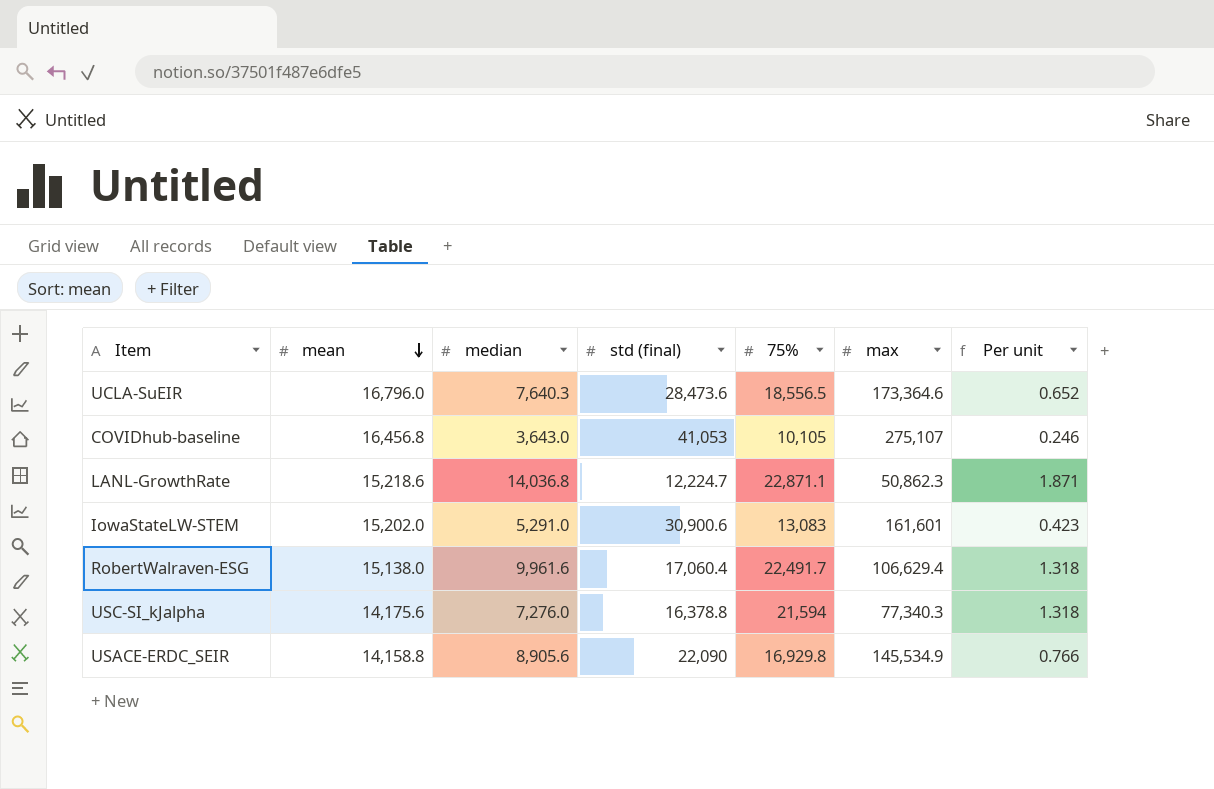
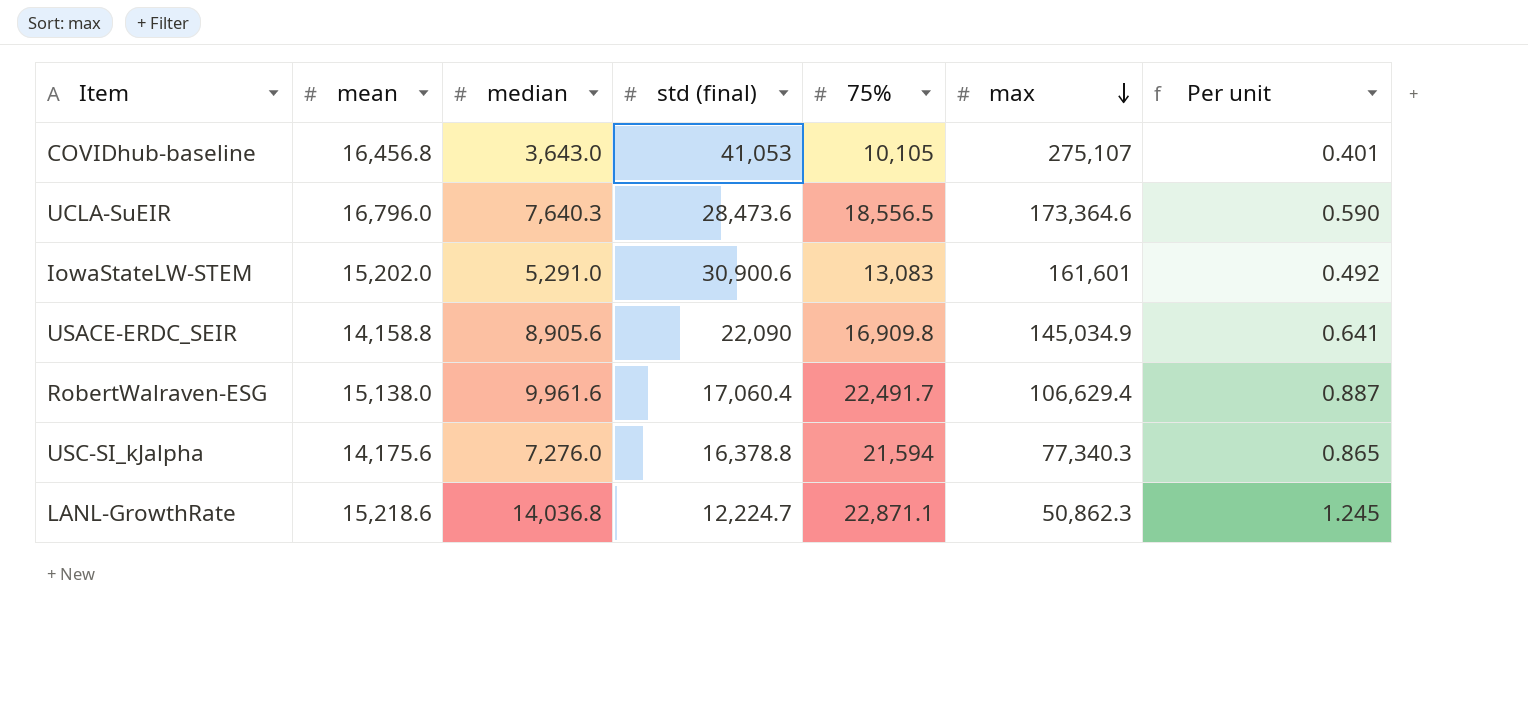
row order: mean descending -> max descending
column Per unit | formula: [75%] / [std (final)] -> [mean] / [std (final)]
USACE-ERDC_SEIR | 75%: 16,929.8 -> 16,909.8
USACE-ERDC_SEIR | max: 145,534.9 -> 145,034.9

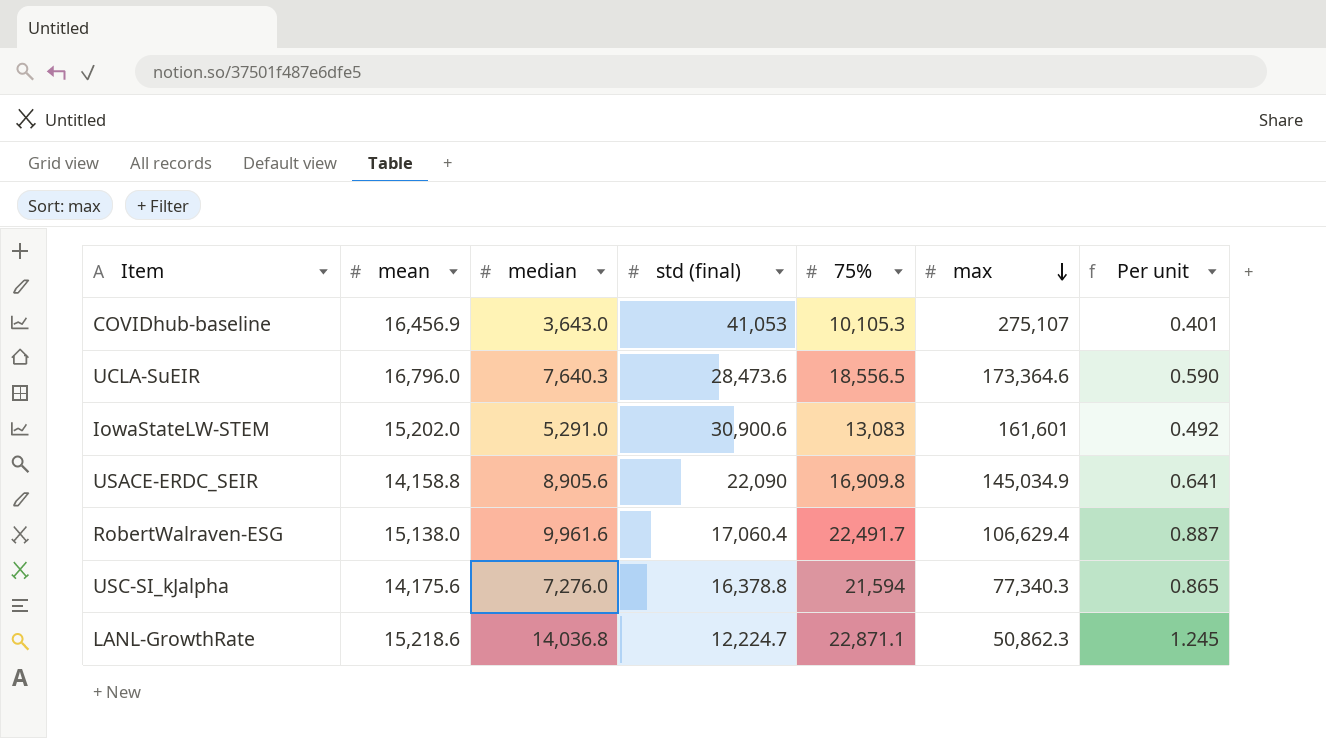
COVIDhub-baseline | mean: 16,456.8 -> 16,456.9
COVIDhub-baseline | 75%: 10,105 -> 10,105.3

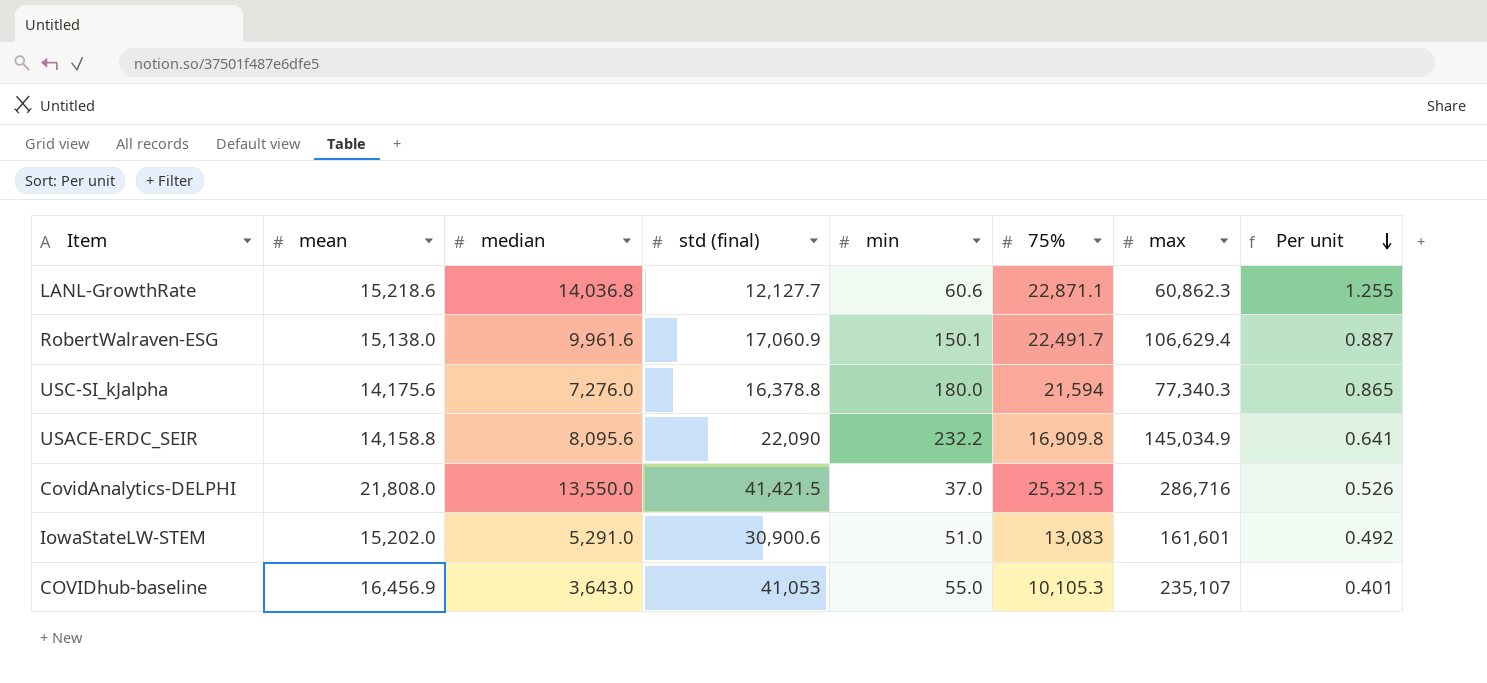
row order: max descending -> Per unit descending
column min | position: none -> 5
row UCLA-SuEIR: 16,796.0 | 7,640.3 | 28,473.6 | 18,556.5 | 173,364.6 | 0.590 -> none
LANL-GrowthRate | std (final): 12,224.7 -> 12,127.7
LANL-GrowthRate | max: 50,862.3 -> 60,862.3
LANL-GrowthRate | Per unit: 1.245 -> 1.255
RobertWalraven-ESG | std (final): 17,060.4 -> 17,060.9
USACE-ERDC_SEIR | median: 8,905.6 -> 8,095.6
row CovidAnalytics-DELPHI: none -> 21,808.0 | 13,550.0 | 41,421.5 | 37.0 | 25,321.5 | 286,716 | 0.526
COVIDhub-baseline | max: 275,107 -> 235,107

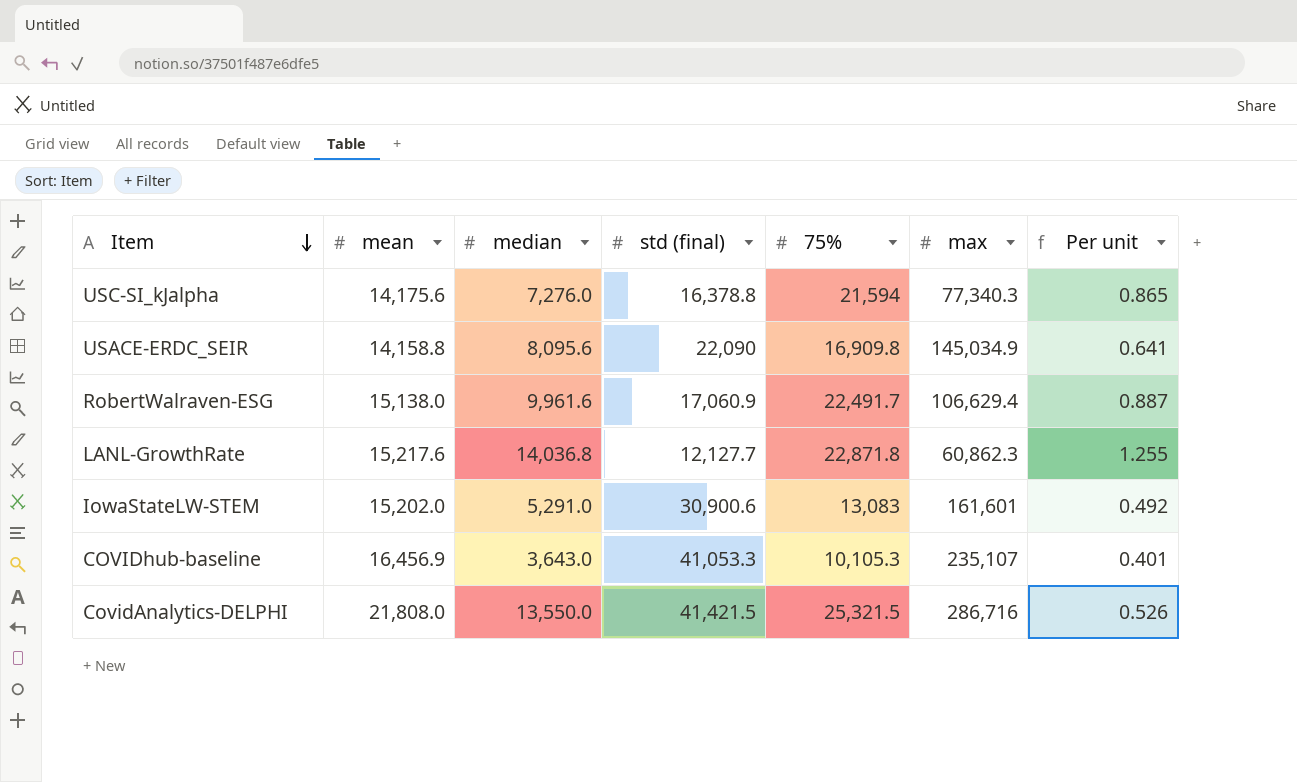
row order: Per unit descending -> Item descending
column min | position: 5 -> none
LANL-GrowthRate | mean: 15,218.6 -> 15,217.6
LANL-GrowthRate | 75%: 22,871.1 -> 22,871.8
COVIDhub-baseline | std (final): 41,053 -> 41,053.3

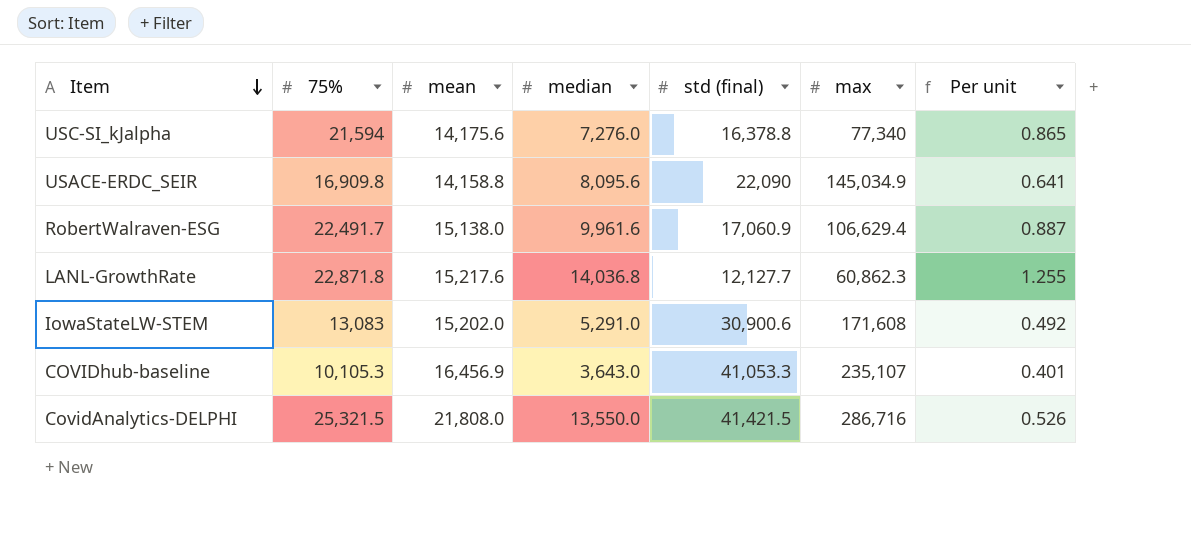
column 75% | position: 5 -> 2
USC-SI_kJalpha | max: 77,340.3 -> 77,340
IowaStateLW-STEM | max: 161,601 -> 171,608

